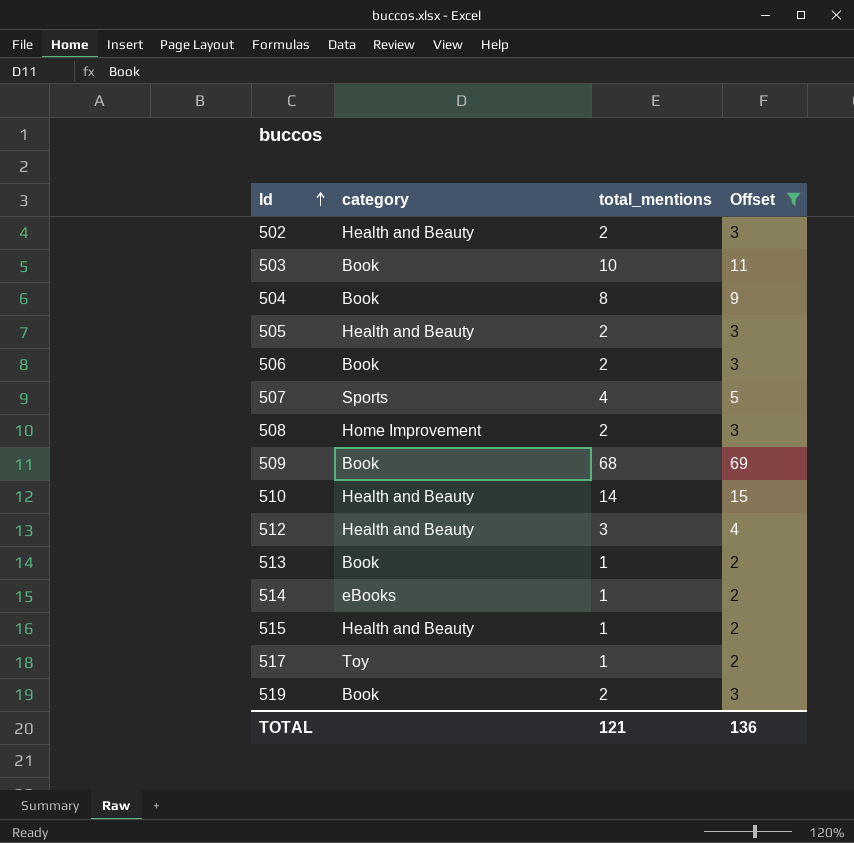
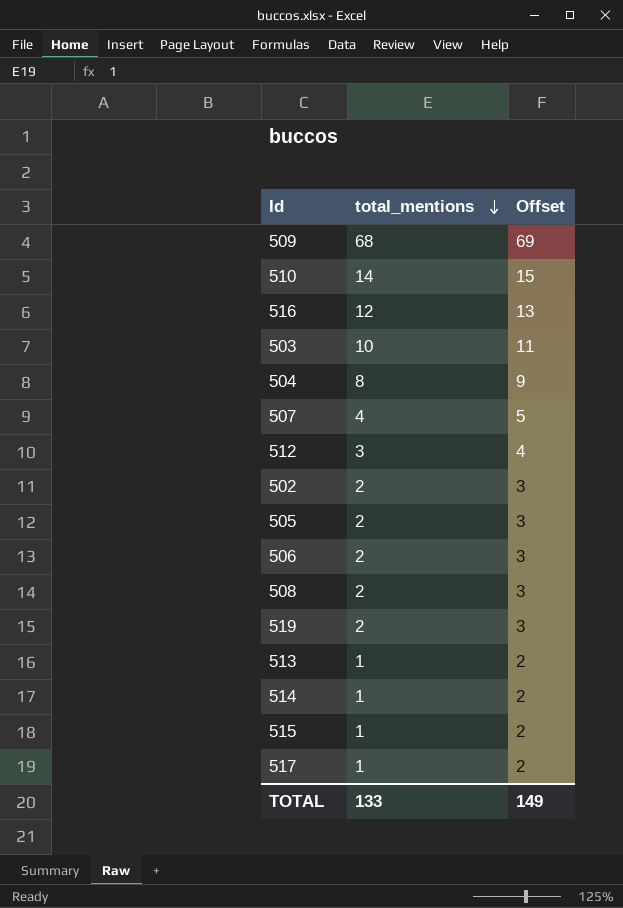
filter: Offset != 13 -> none
row order: Id ascending -> total_mentions descending
column category | position: 2 -> none
TOTAL | total_mentions: 121 -> 133
TOTAL | Offset: 136 -> 149

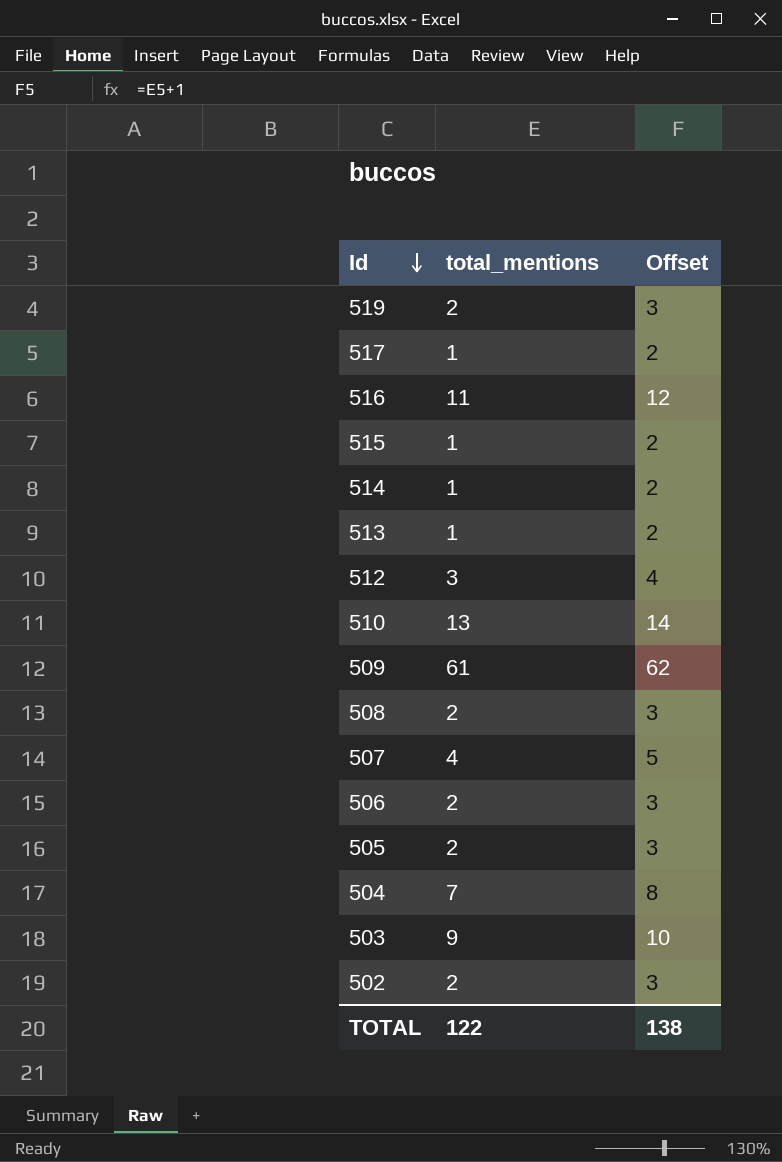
row order: total_mentions descending -> Id descending
516 | total_mentions: 12 -> 11
516 | Offset: 13 -> 12
510 | total_mentions: 14 -> 13
510 | Offset: 15 -> 14
509 | total_mentions: 68 -> 61
509 | Offset: 69 -> 62
504 | total_mentions: 8 -> 7
504 | Offset: 9 -> 8
503 | total_mentions: 10 -> 9
503 | Offset: 11 -> 10
TOTAL | total_mentions: 133 -> 122
TOTAL | Offset: 149 -> 138

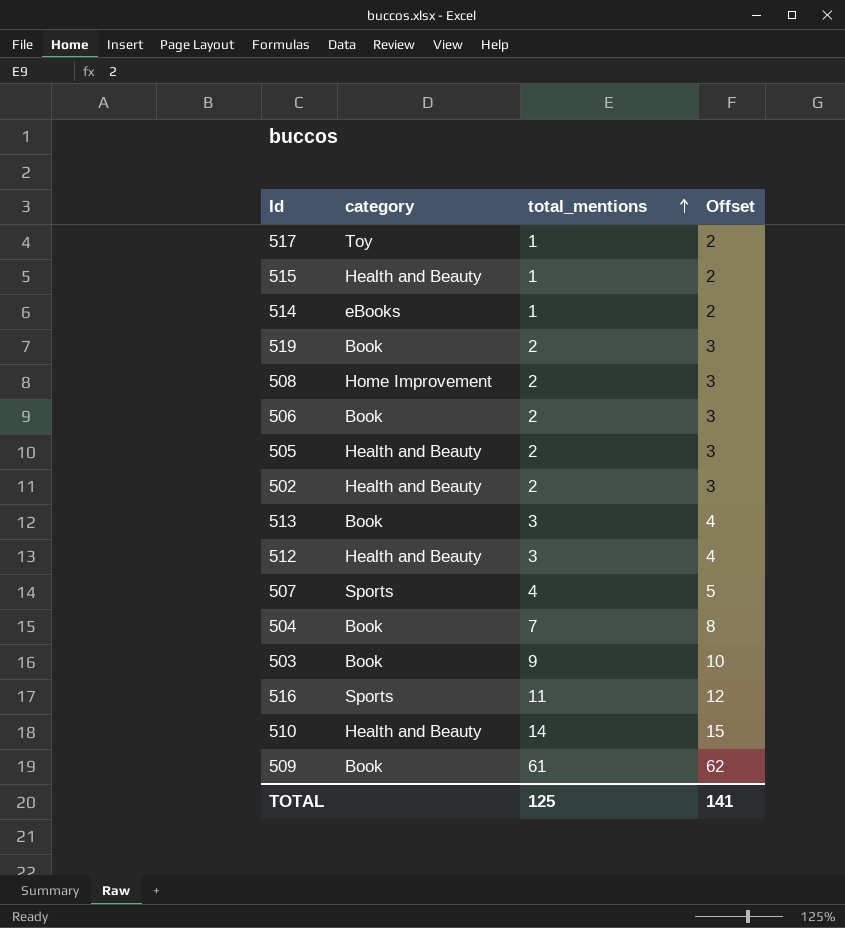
row order: Id descending -> total_mentions ascending
column category | position: none -> 2
513 | total_mentions: 1 -> 3
513 | Offset: 2 -> 4
510 | total_mentions: 13 -> 14
510 | Offset: 14 -> 15
TOTAL | total_mentions: 122 -> 125
TOTAL | Offset: 138 -> 141

